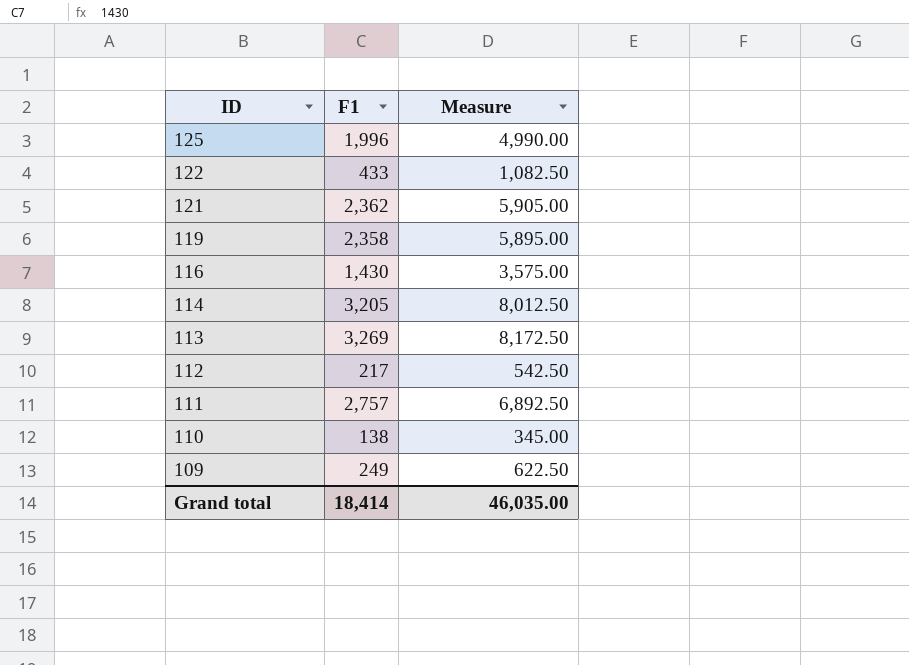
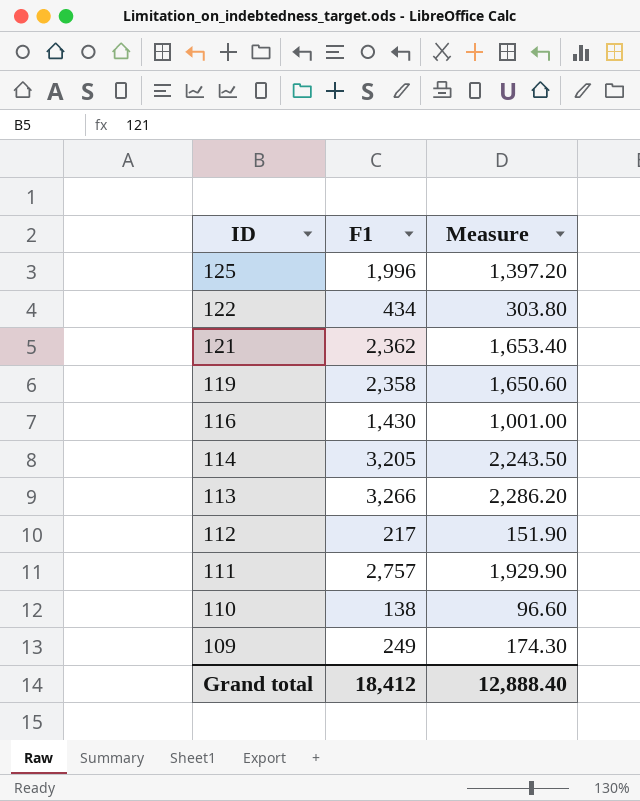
column Measure | formula: [F1] * 2.5 -> [F1] * 0.7
122 | F1: 433 -> 434
113 | F1: 3,269 -> 3,266
Grand total | F1: 18,414 -> 18,412
Grand total | Measure: 46,035.00 -> 12,888.40

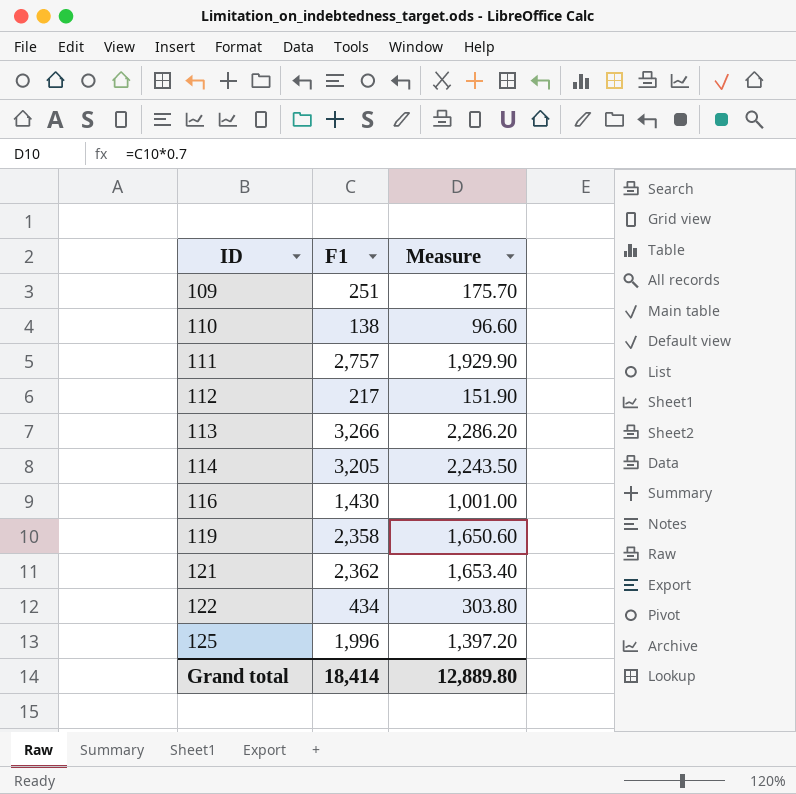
row order: ID descending -> ID ascending
109 | F1: 249 -> 251
109 | Measure: 174.30 -> 175.70
Grand total | F1: 18,412 -> 18,414
Grand total | Measure: 12,888.40 -> 12,889.80

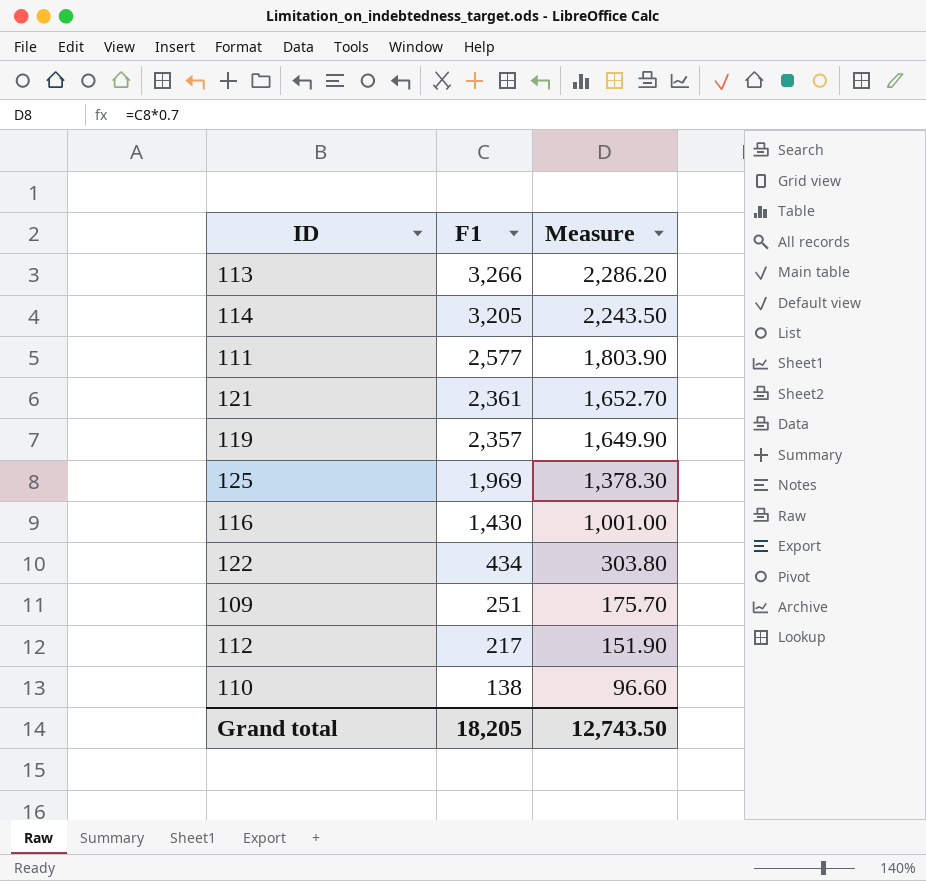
row order: ID ascending -> F1 descending
111 | F1: 2,757 -> 2,577
111 | Measure: 1,929.90 -> 1,803.90
121 | F1: 2,362 -> 2,361
121 | Measure: 1,653.40 -> 1,652.70
119 | F1: 2,358 -> 2,357
119 | Measure: 1,650.60 -> 1,649.90
125 | F1: 1,996 -> 1,969
125 | Measure: 1,397.20 -> 1,378.30
Grand total | F1: 18,414 -> 18,205
Grand total | Measure: 12,889.80 -> 12,743.50

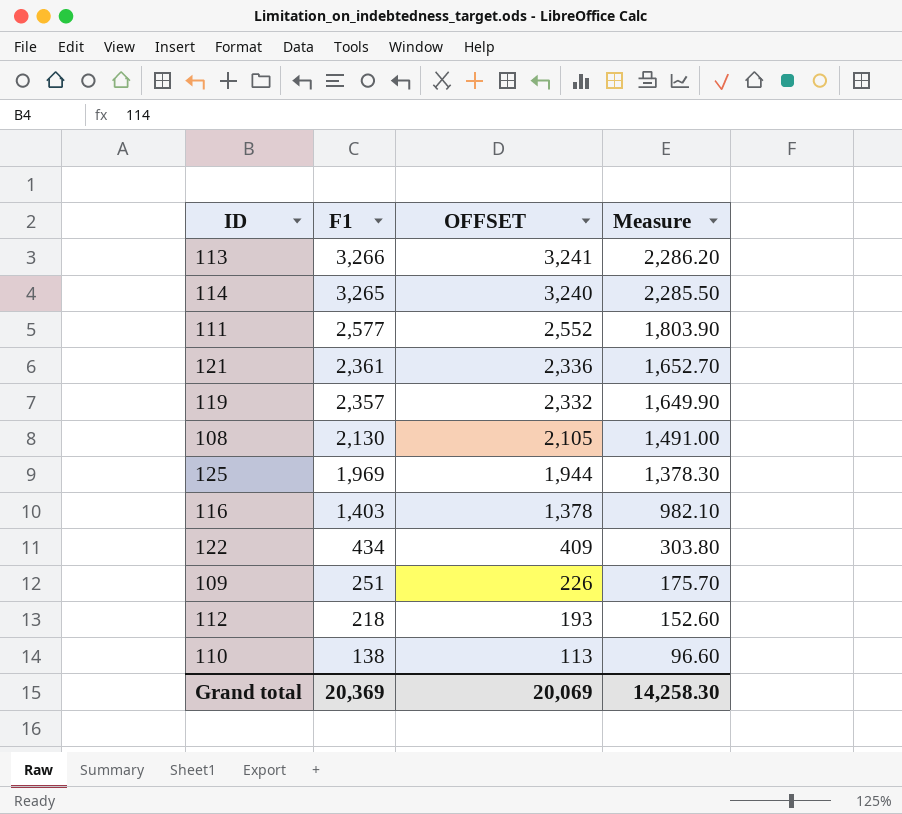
column OFFSET | formula: none -> [F1] - 25
114 | F1: 3,205 -> 3,265
114 | Measure: 2,243.50 -> 2,285.50
row 108: none -> 2,130 | 2,105 | 1,491.00
116 | F1: 1,430 -> 1,403
116 | Measure: 1,001.00 -> 982.10
112 | F1: 217 -> 218
112 | Measure: 151.90 -> 152.60
Grand total | F1: 18,205 -> 20,369
Grand total | Measure: 12,743.50 -> 14,258.30

